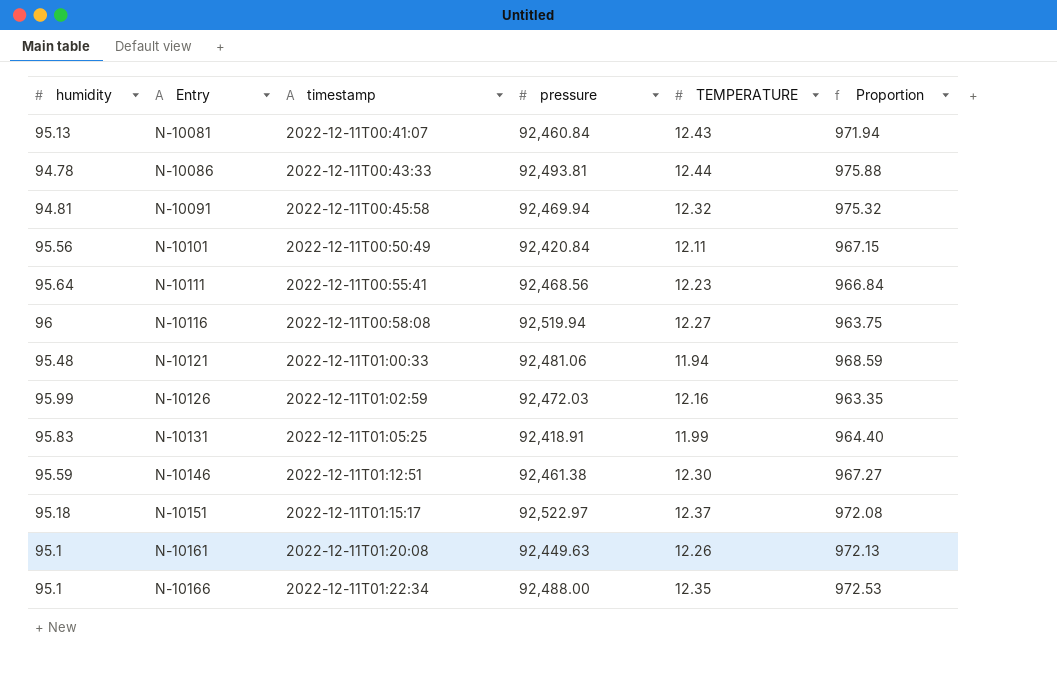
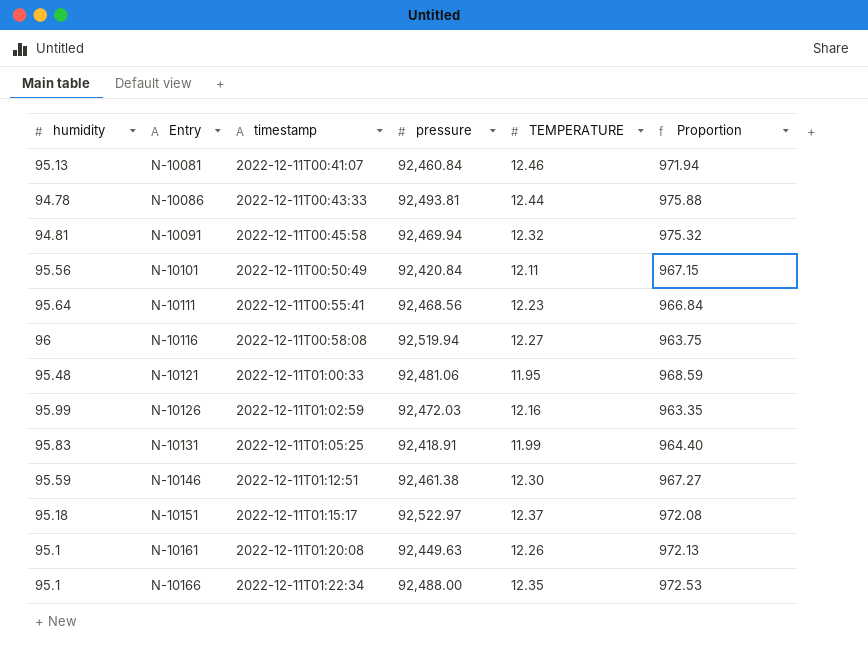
N-10081 | TEMPERATURE: 12.43 -> 12.46
N-10121 | TEMPERATURE: 11.94 -> 11.95

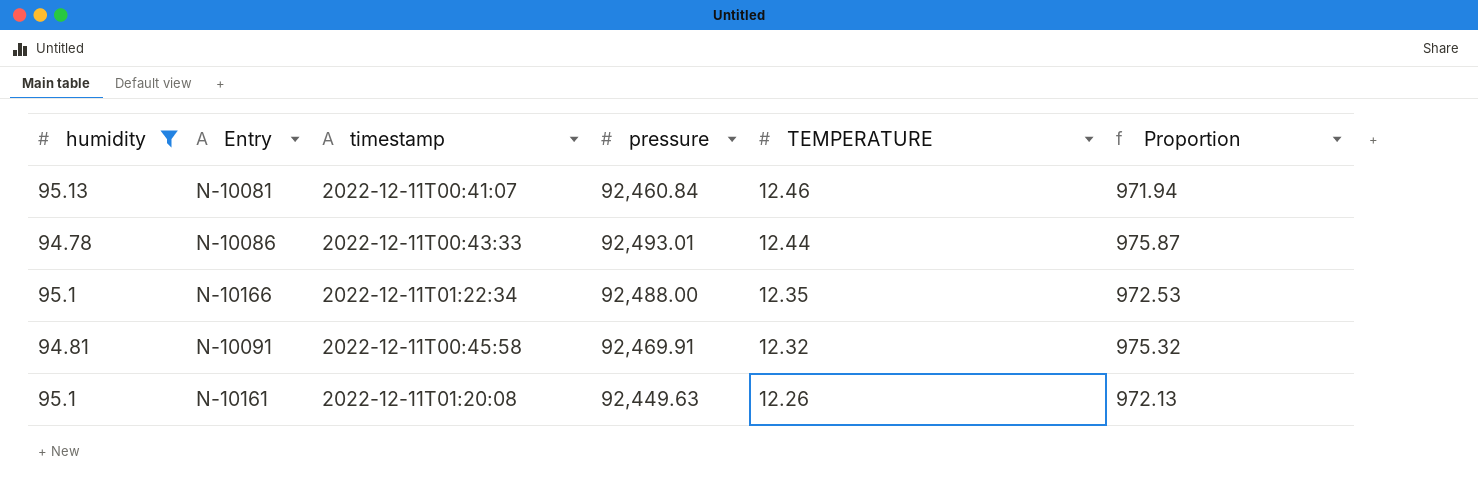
filter: none -> humidity <= 95.13
row order: Entry ascending -> TEMPERATURE descending
N-10086 | pressure: 92,493.81 -> 92,493.01
N-10086 | Proportion: 975.88 -> 975.87
N-10091 | pressure: 92,469.94 -> 92,469.91

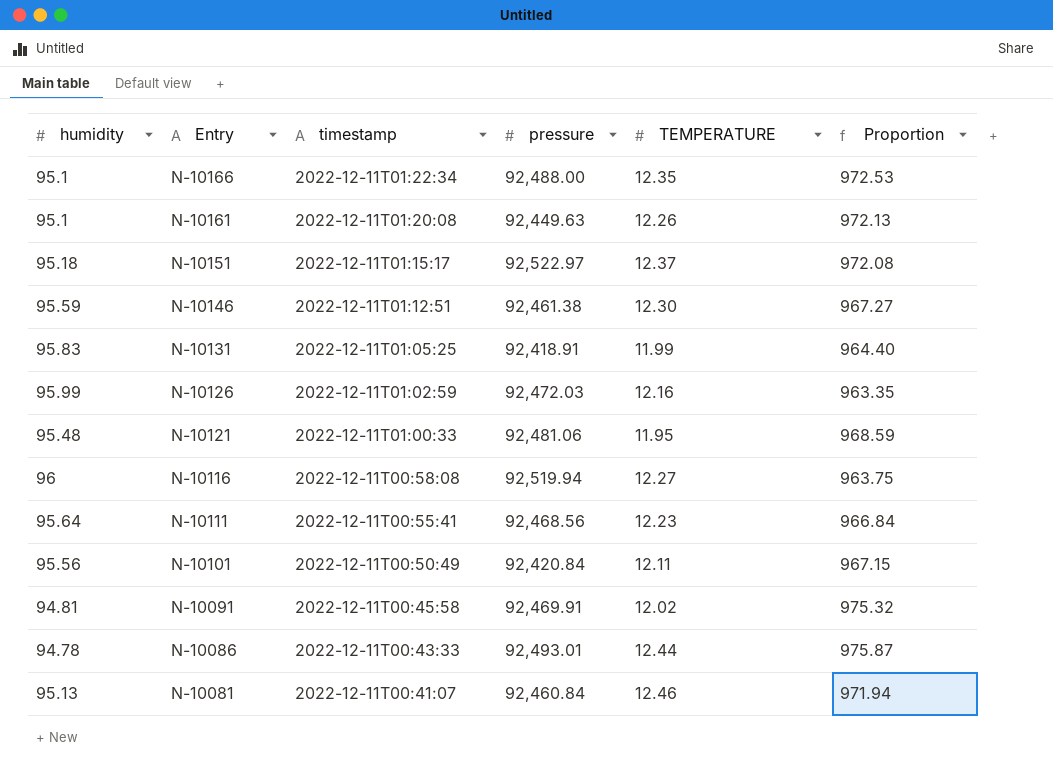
filter: humidity <= 95.13 -> none
row order: TEMPERATURE descending -> Entry descending
N-10091 | TEMPERATURE: 12.32 -> 12.02

